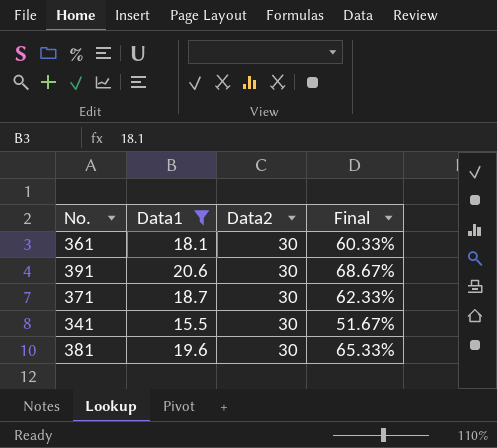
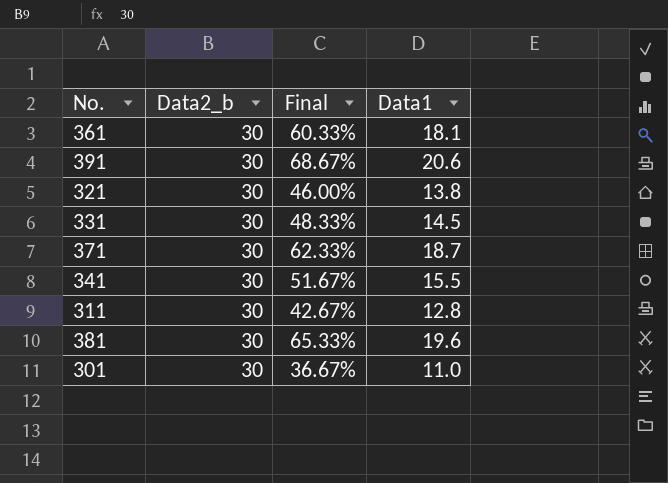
filter: Data1 >= 15.5 -> none
column name: Data2 -> Data2_b
column Data1 | position: 2 -> 4

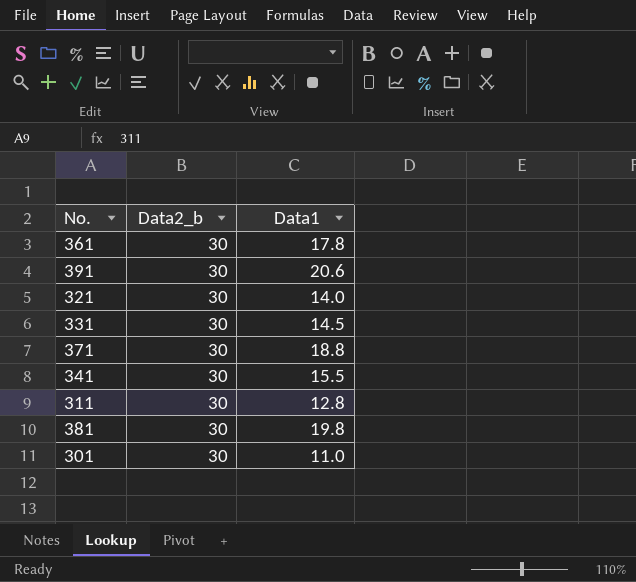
column Final | formula: [Data1] / [Data2_b] -> none
361 | Data1: 18.1 -> 17.8
321 | Data1: 13.8 -> 14.0
371 | Data1: 18.7 -> 18.8
381 | Data1: 19.6 -> 19.8

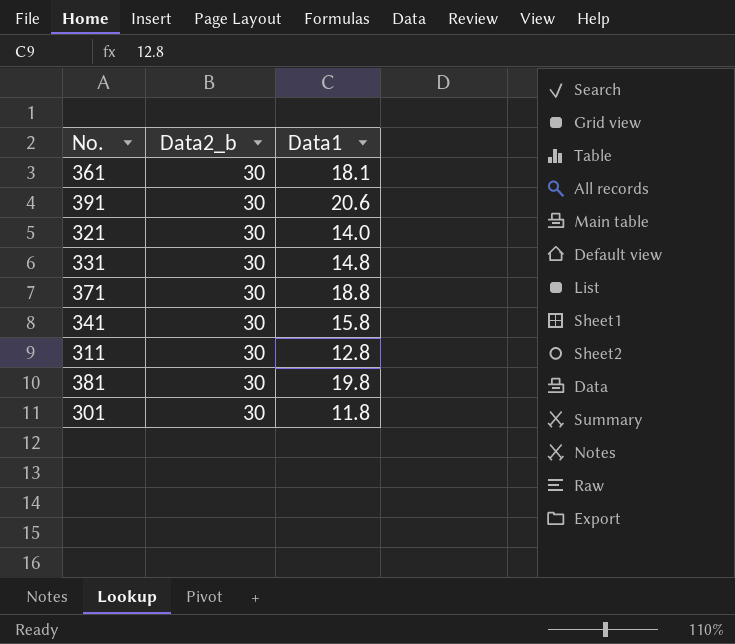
361 | Data1: 17.8 -> 18.1
331 | Data1: 14.5 -> 14.8
341 | Data1: 15.5 -> 15.8
301 | Data1: 11.0 -> 11.8

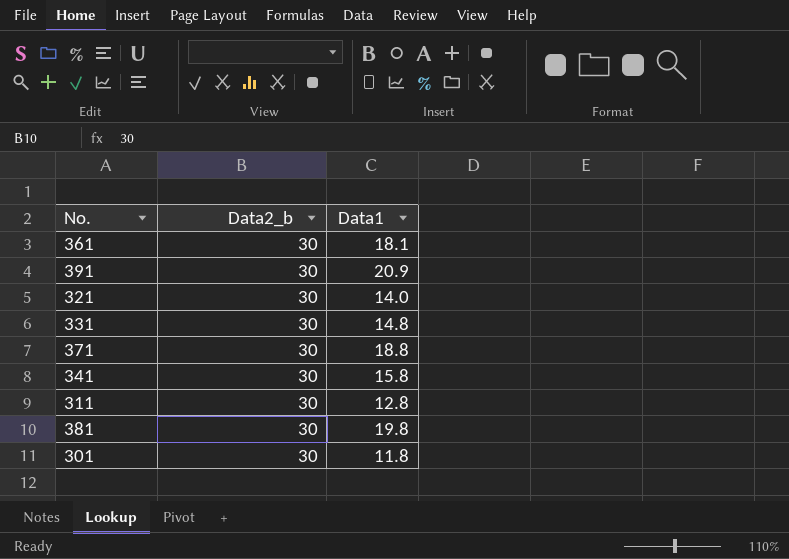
391 | Data1: 20.6 -> 20.9

